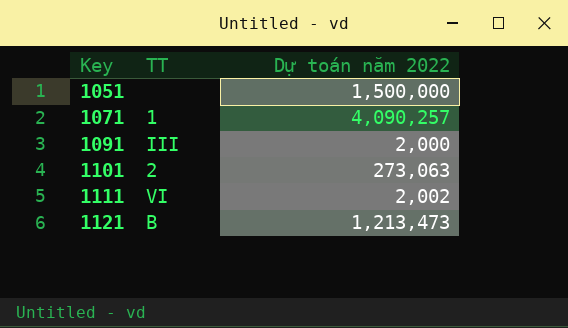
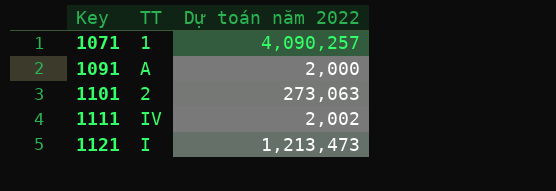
row 1051: none | 1,500,000 -> none
1091 | TT: III -> A
1111 | TT: VI -> IV
1121 | TT: B -> I

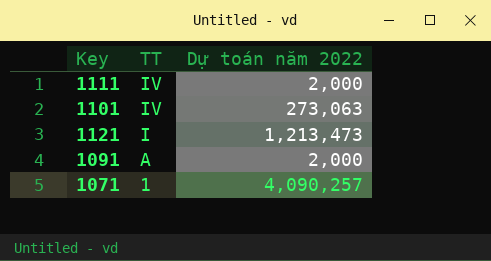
row order: Key ascending -> TT descending
1111 | Dự toán năm 2022: 2,002 -> 2,000
1101 | TT: 2 -> IV

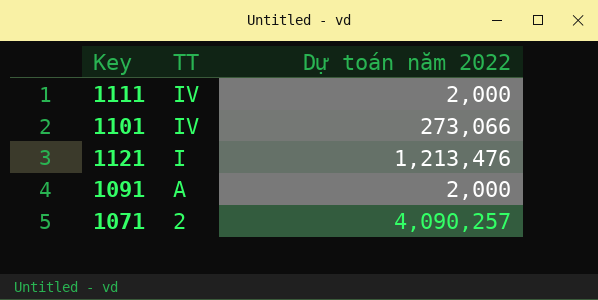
1101 | Dự toán năm 2022: 273,063 -> 273,066
1121 | Dự toán năm 2022: 1,213,473 -> 1,213,476
1071 | TT: 1 -> 2

